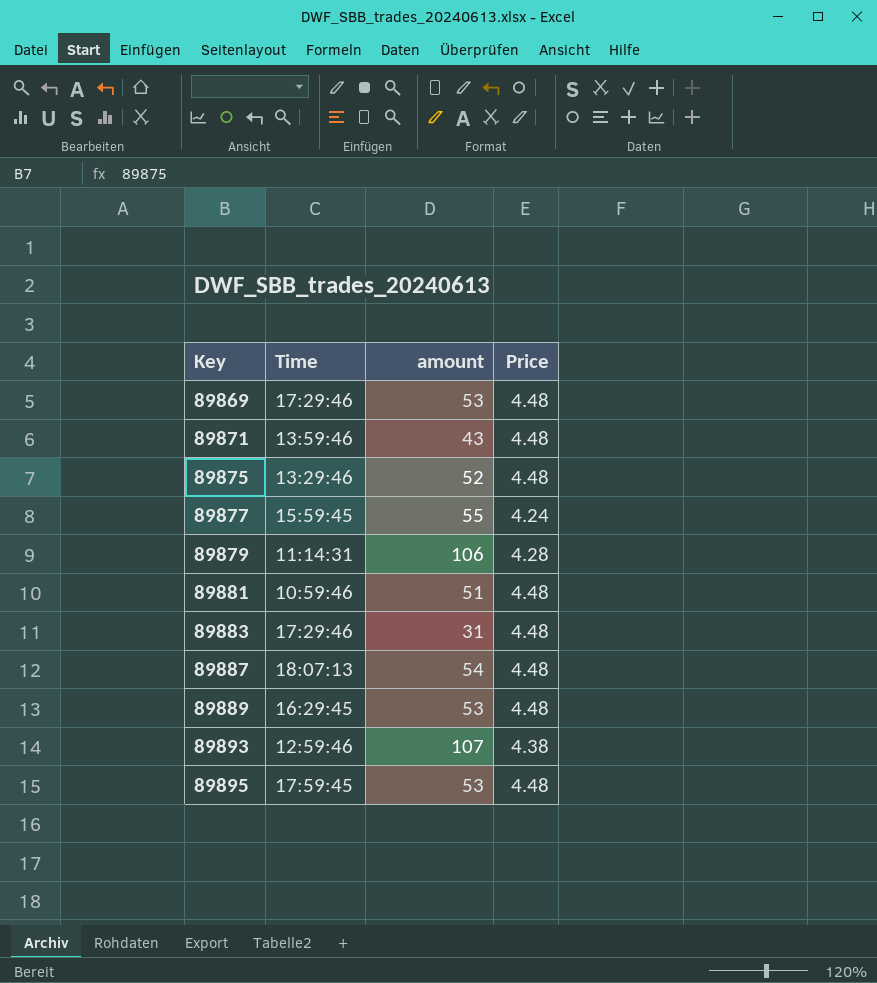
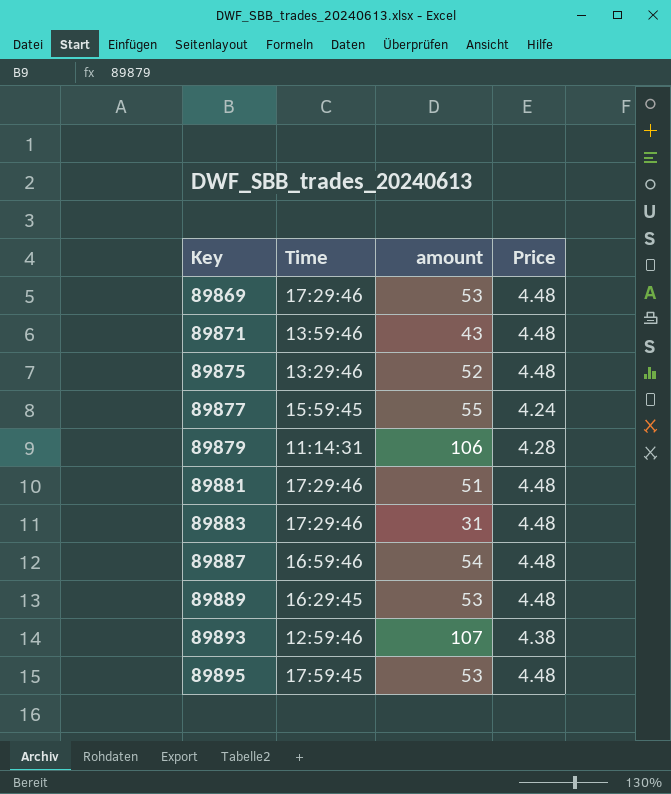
89881 | Time: 10:59:46 -> 17:29:46
89887 | Time: 18:07:13 -> 16:59:46

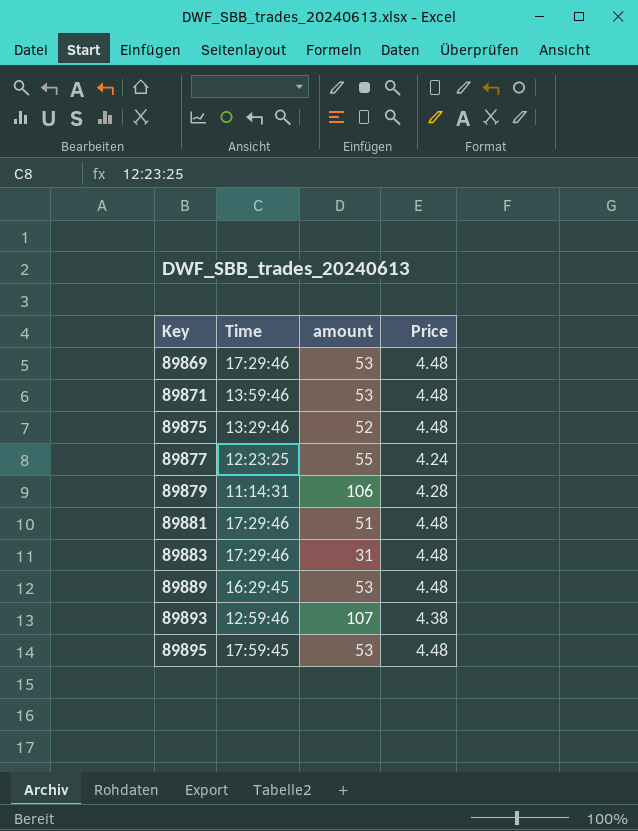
row 89887: 16:59:46 | 54 | 4.48 -> none
89871 | amount: 43 -> 53
89877 | Time: 15:59:45 -> 12:23:25

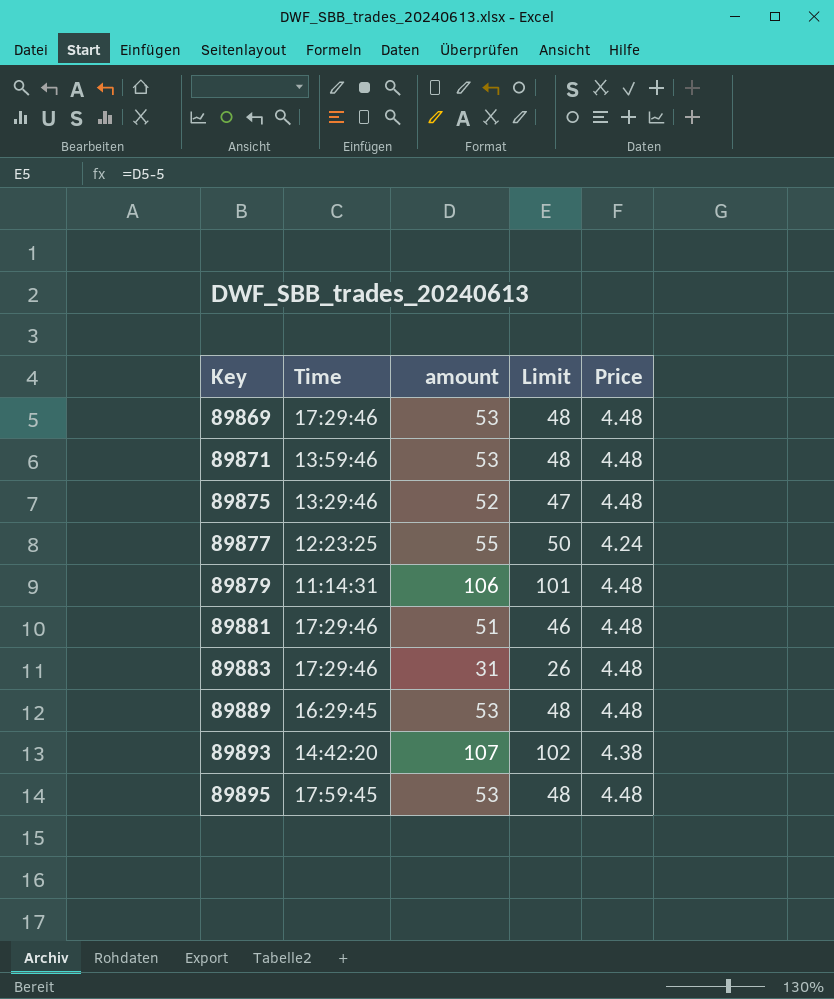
column Limit | formula: none -> [amount] - 5
89879 | Price: 4.28 -> 4.48
89893 | Time: 12:59:46 -> 14:42:20

